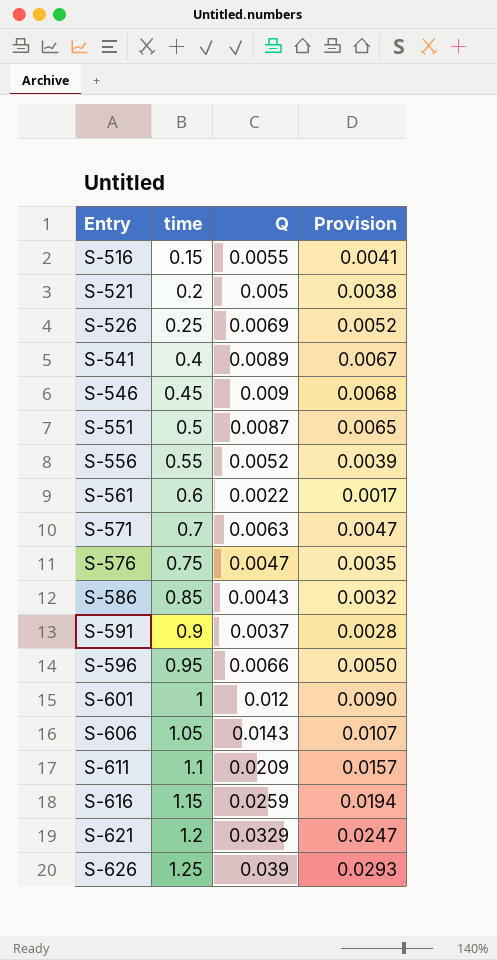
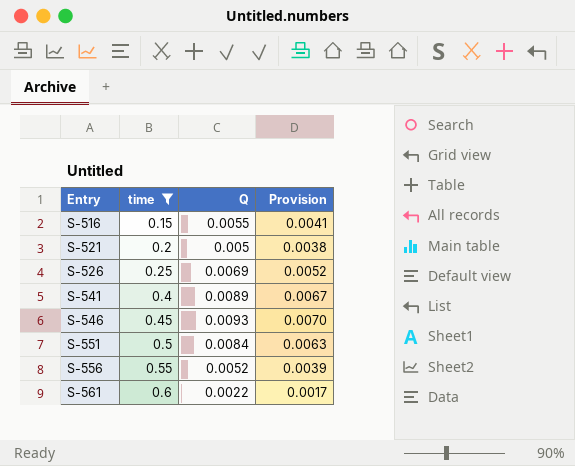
filter: none -> time <= 0.6
S-546 | Q: 0.009 -> 0.0093
S-546 | Provision: 0.0068 -> 0.0070
S-551 | Q: 0.0087 -> 0.0084
S-551 | Provision: 0.0065 -> 0.0063

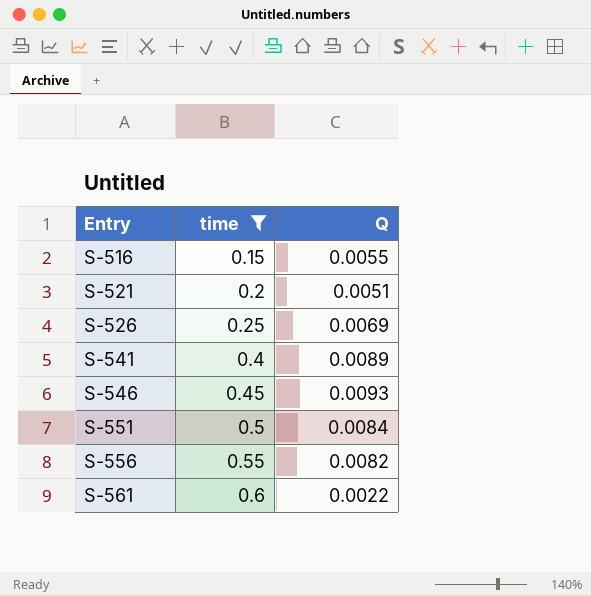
column Provision | formula: [Q] * 0.75 -> none
S-521 | Q: 0.005 -> 0.0051
S-556 | Q: 0.0052 -> 0.0082

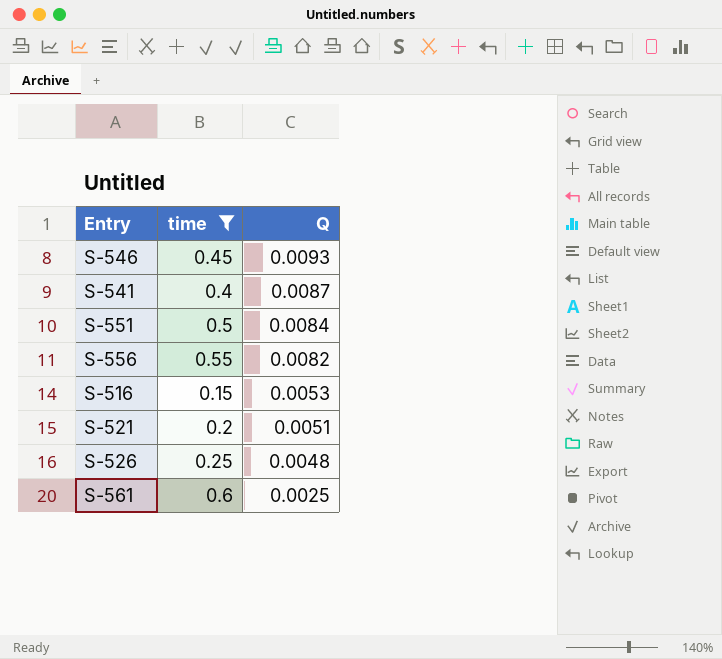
row order: Entry ascending -> Q descending
S-541 | Q: 0.0089 -> 0.0087
S-516 | Q: 0.0055 -> 0.0053
S-526 | Q: 0.0069 -> 0.0048
S-561 | Q: 0.0022 -> 0.0025

